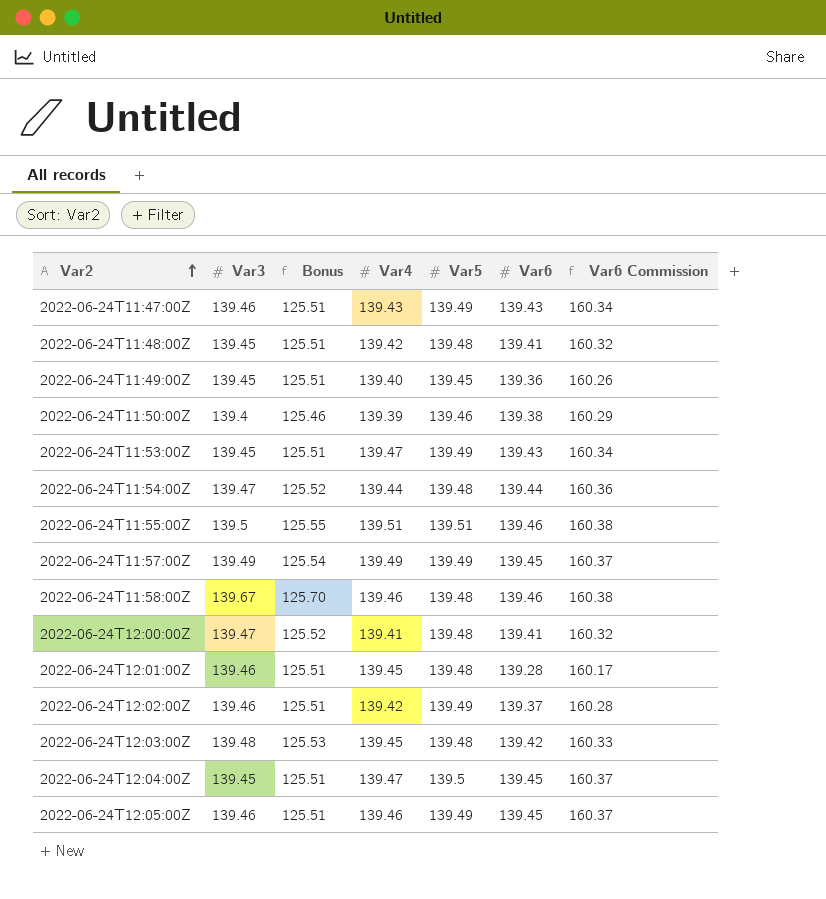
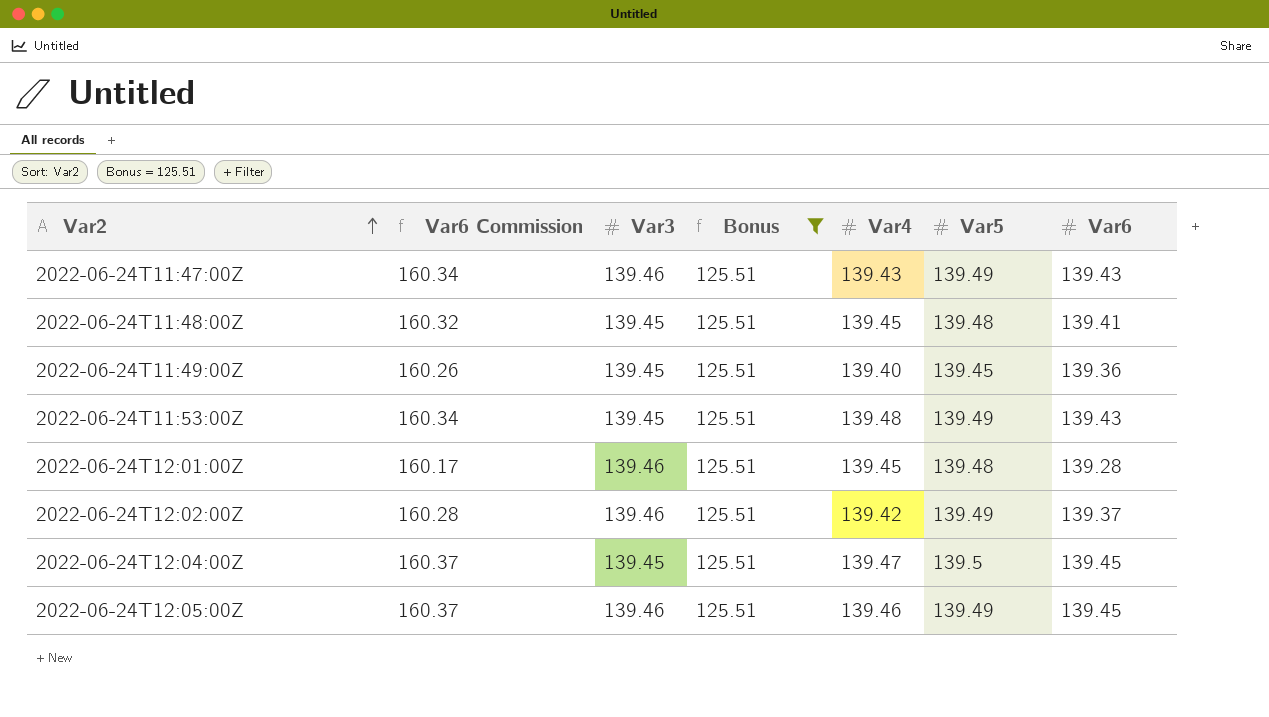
filter: none -> Bonus = 125.51
column Var6 Commission | position: 7 -> 2
2022-06-24T11:48:00Z | Var4: 139.42 -> 139.45
2022-06-24T11:53:00Z | Var4: 139.47 -> 139.48

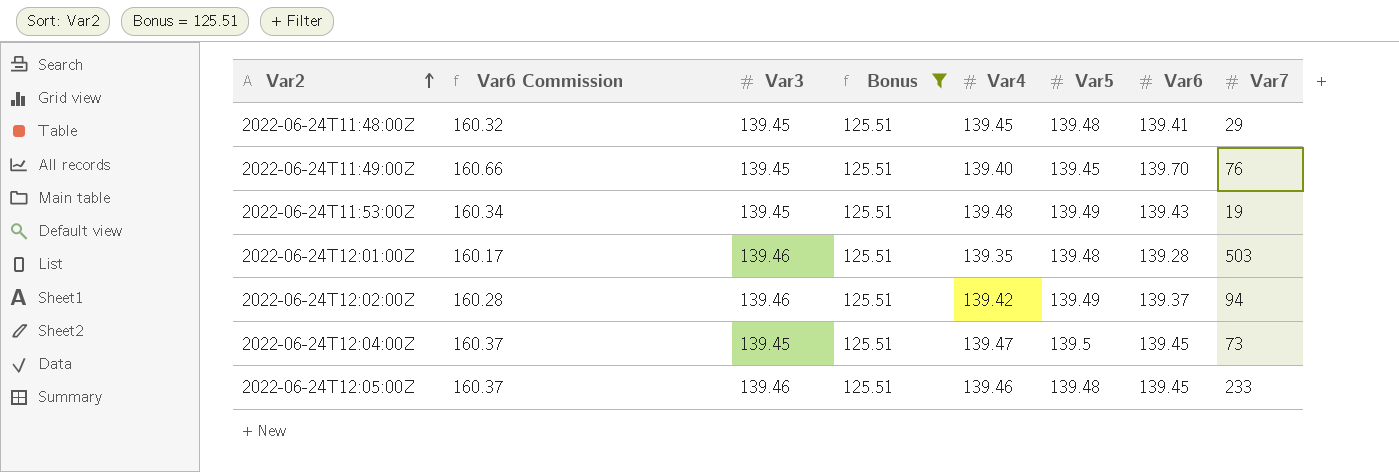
column Var7 | position: none -> 8
row 2022-06-24T11:47:00Z: 160.34 | 139.46 | 125.51 | 139.43 | 139.49 | 139.43 -> none
2022-06-24T11:49:00Z | Var6 Commission: 160.26 -> 160.66
2022-06-24T11:49:00Z | Var6: 139.36 -> 139.70
2022-06-24T12:01:00Z | Var4: 139.45 -> 139.35
2022-06-24T12:05:00Z | Var5: 139.49 -> 139.48

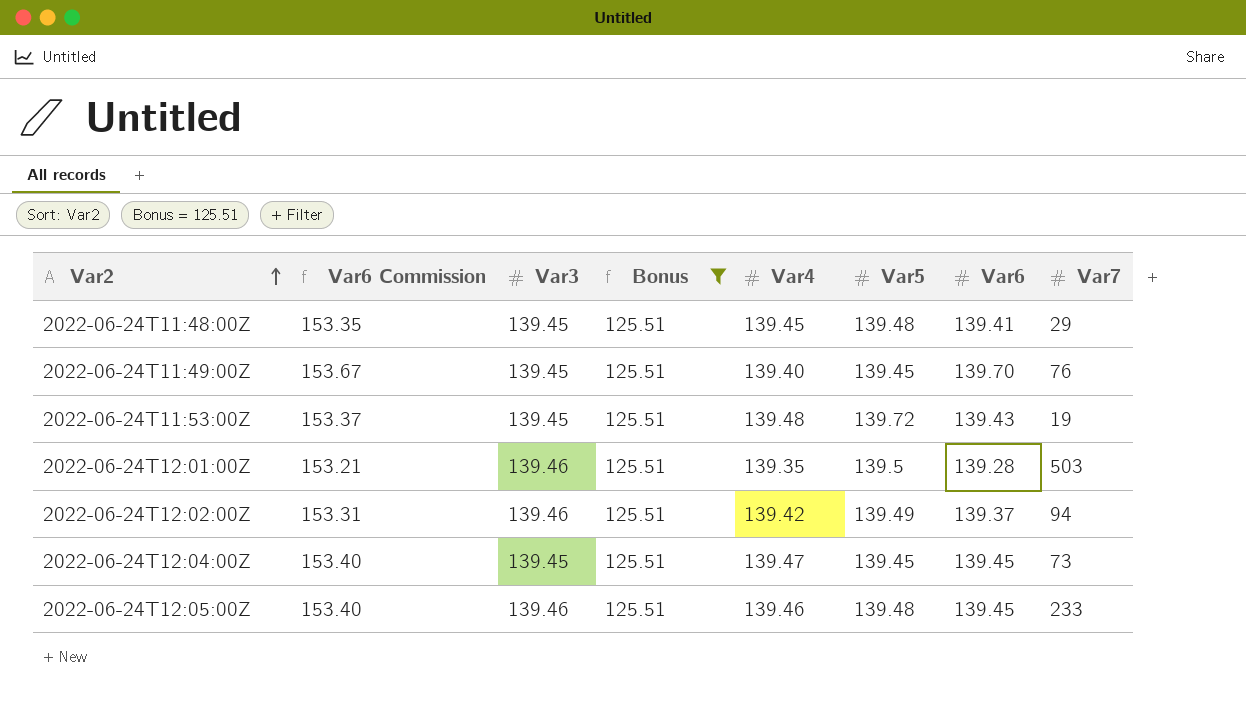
column Var6 Commission | formula: [Var6] * 1.15 -> [Var6] * 1.1
2022-06-24T11:53:00Z | Var5: 139.49 -> 139.72
2022-06-24T12:01:00Z | Var5: 139.48 -> 139.5
2022-06-24T12:04:00Z | Var5: 139.5 -> 139.45

